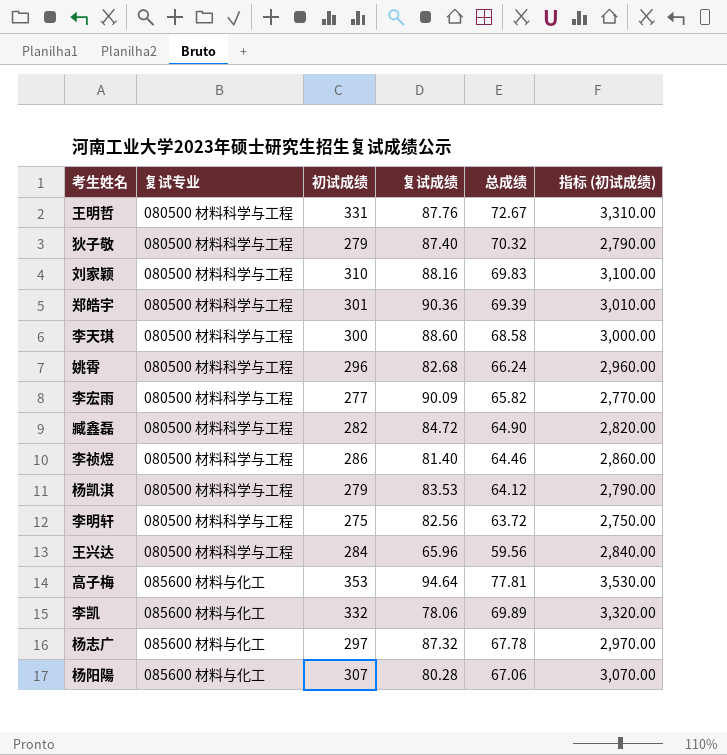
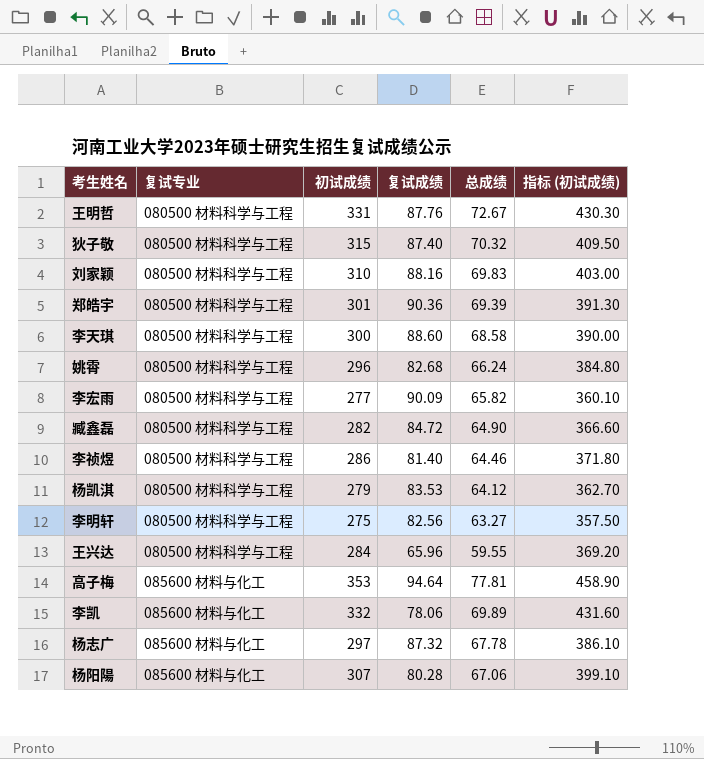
column 指标 (初试成绩) | formula: [初试成绩] * 10 -> [初试成绩] * 1.3
狄子敬 | 初试成绩: 279 -> 315
李明轩 | 总成绩: 63.72 -> 63.27
王兴达 | 总成绩: 59.56 -> 59.55

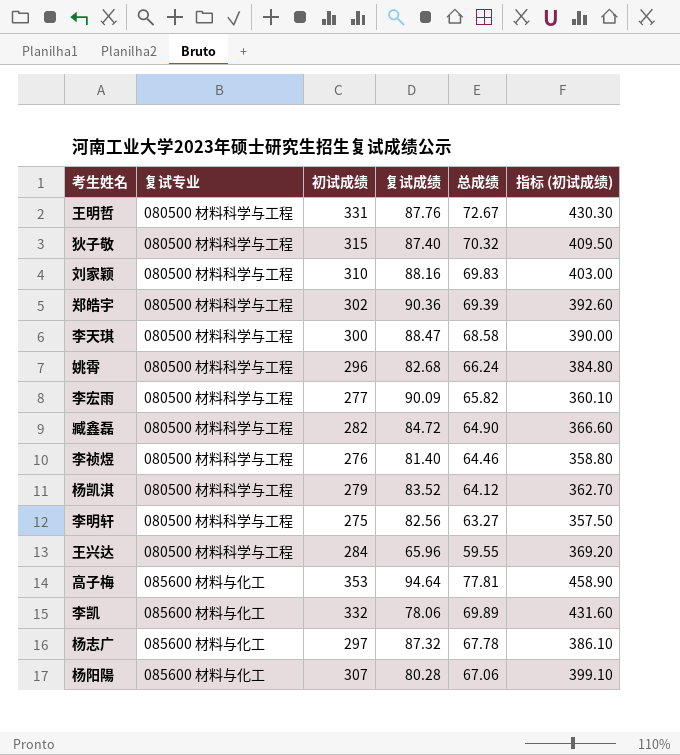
郑皓宇 | 初试成绩: 301 -> 302
郑皓宇 | 指标 (初试成绩): 391.30 -> 392.60
李天琪 | 复试成绩: 88.60 -> 88.47
李祯煜 | 初试成绩: 286 -> 276
李祯煜 | 指标 (初试成绩): 371.80 -> 358.80
杨凯淇 | 复试成绩: 83.53 -> 83.52

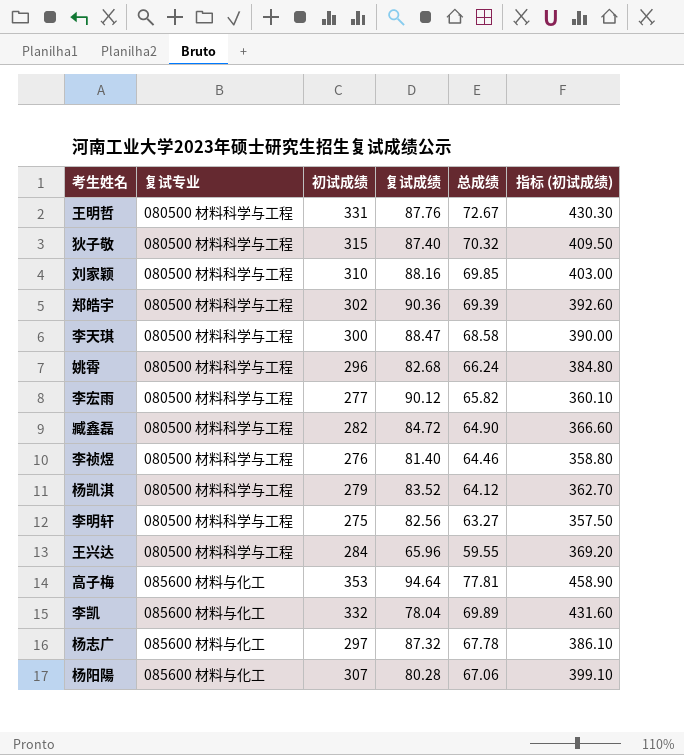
刘家颖 | 总成绩: 69.83 -> 69.85
李宏雨 | 复试成绩: 90.09 -> 90.12
李凯 | 复试成绩: 78.06 -> 78.04

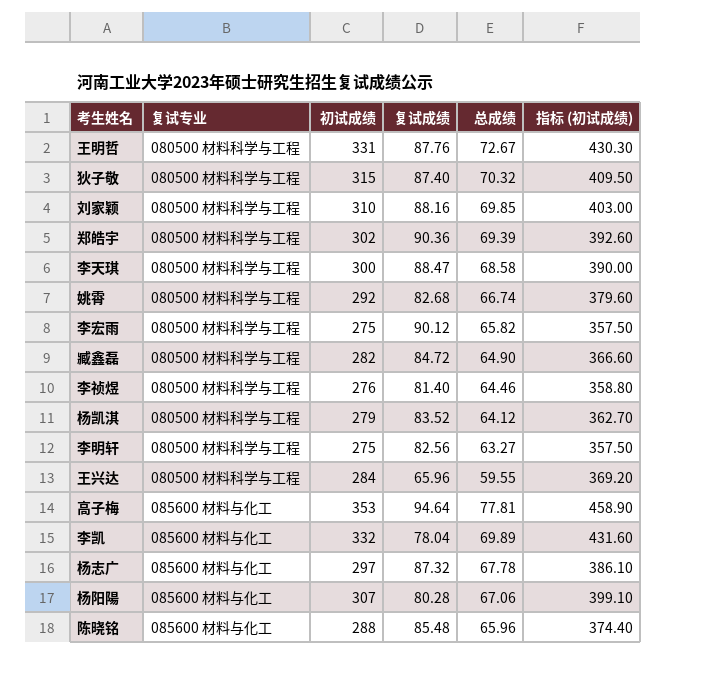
姚霄 | 初试成绩: 296 -> 292
姚霄 | 总成绩: 66.24 -> 66.74
姚霄 | 指标 (初试成绩): 384.80 -> 379.60
李宏雨 | 初试成绩: 277 -> 275
李宏雨 | 指标 (初试成绩): 360.10 -> 357.50
row 陈晓铭: none -> 085600 材料与化工 | 288 | 85.48 | 65.96 | 374.40

